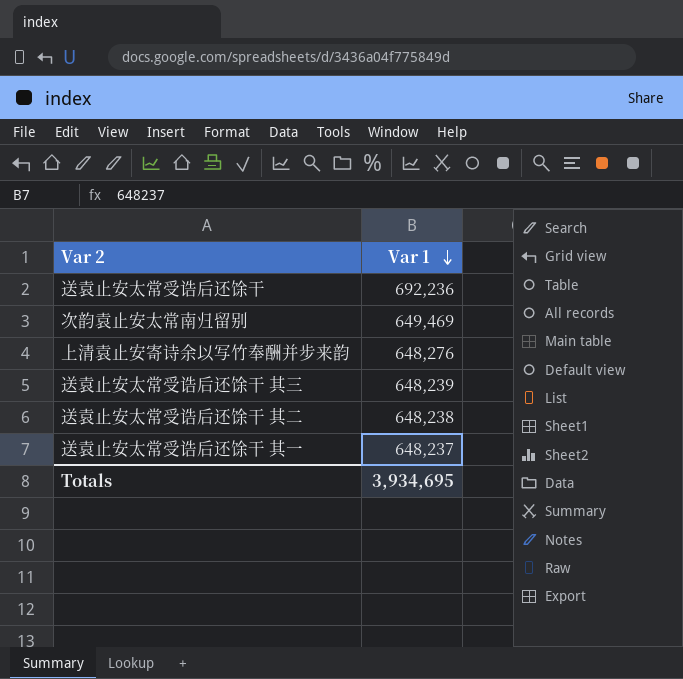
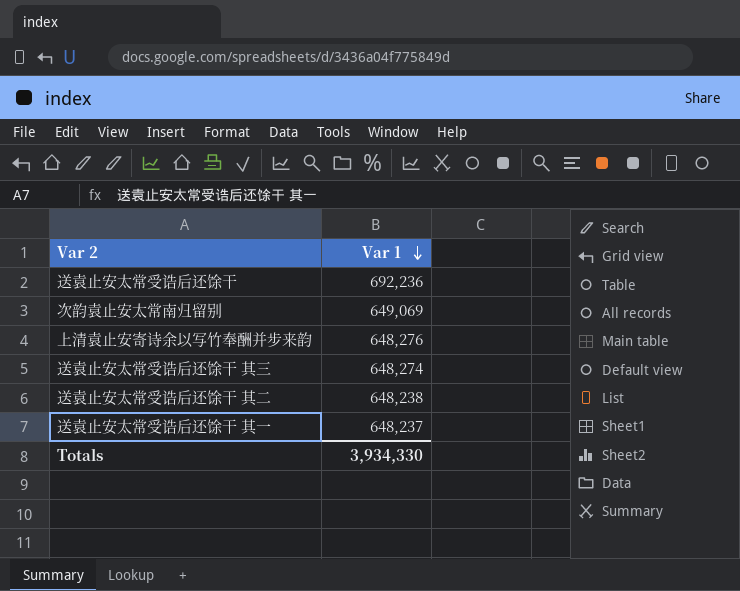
次韵袁止安太常南归留别 | Var 1: 649,469 -> 649,069
送袁止安太常受诰后还馀干 其三 | Var 1: 648,239 -> 648,274
Totals | Var 1: 3,934,695 -> 3,934,330

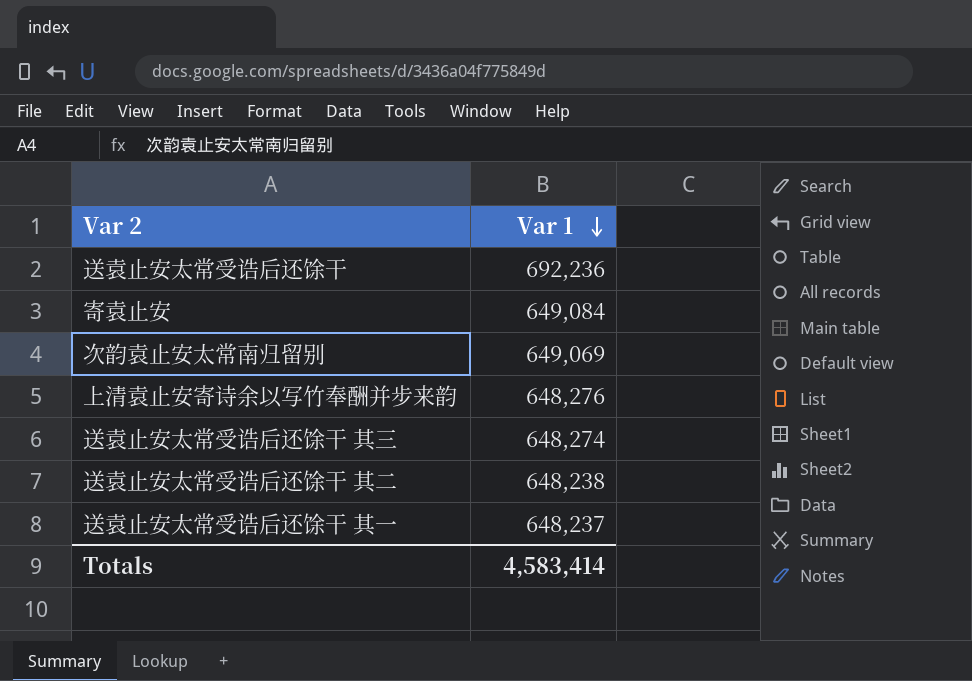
row 寄袁止安: none -> 649,084
Totals | Var 1: 3,934,330 -> 4,583,414

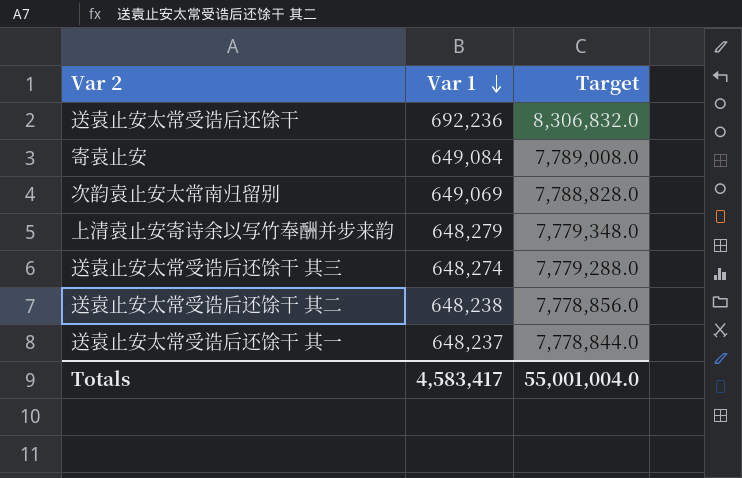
column Target | formula: none -> [Var 1] * 12
上清袁止安寄诗余以写竹奉酬并步来韵 | Var 1: 648,276 -> 648,279
Totals | Var 1: 4,583,414 -> 4,583,417

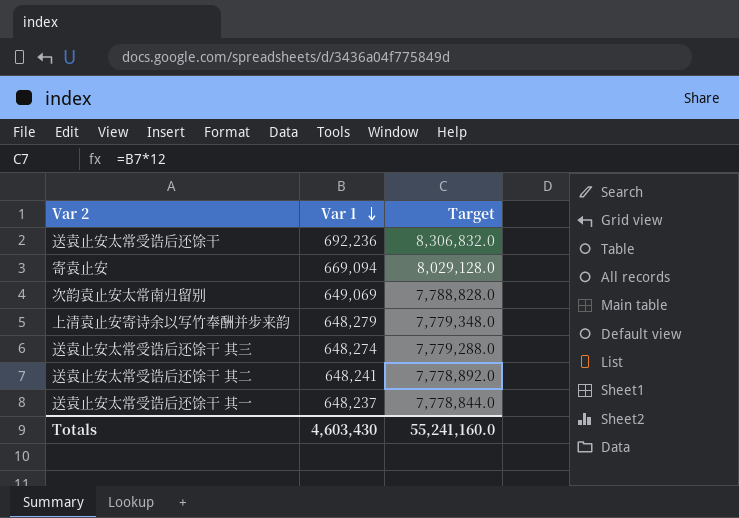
寄袁止安 | Var 1: 649,084 -> 669,094
寄袁止安 | Target: 7,789,008.0 -> 8,029,128.0
送袁止安太常受诰后还馀干 其二 | Var 1: 648,238 -> 648,241
送袁止安太常受诰后还馀干 其二 | Target: 7,778,856.0 -> 7,778,892.0
Totals | Var 1: 4,583,417 -> 4,603,430
Totals | Target: 55,001,004.0 -> 55,241,160.0

